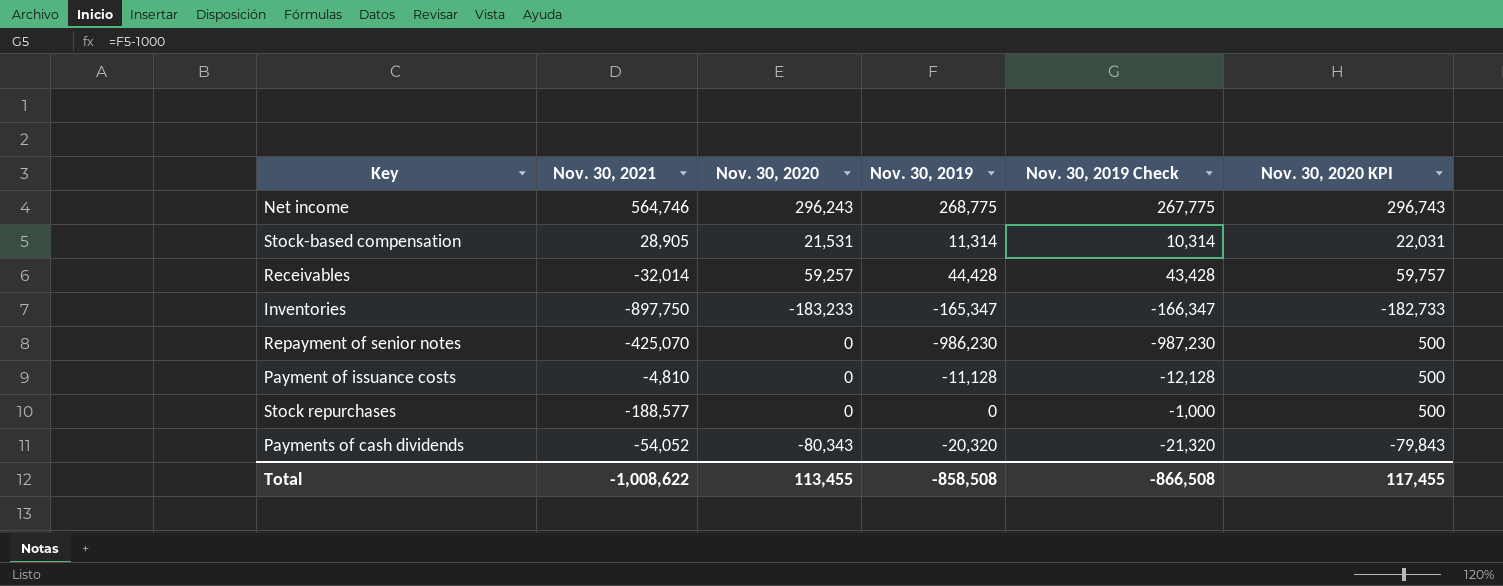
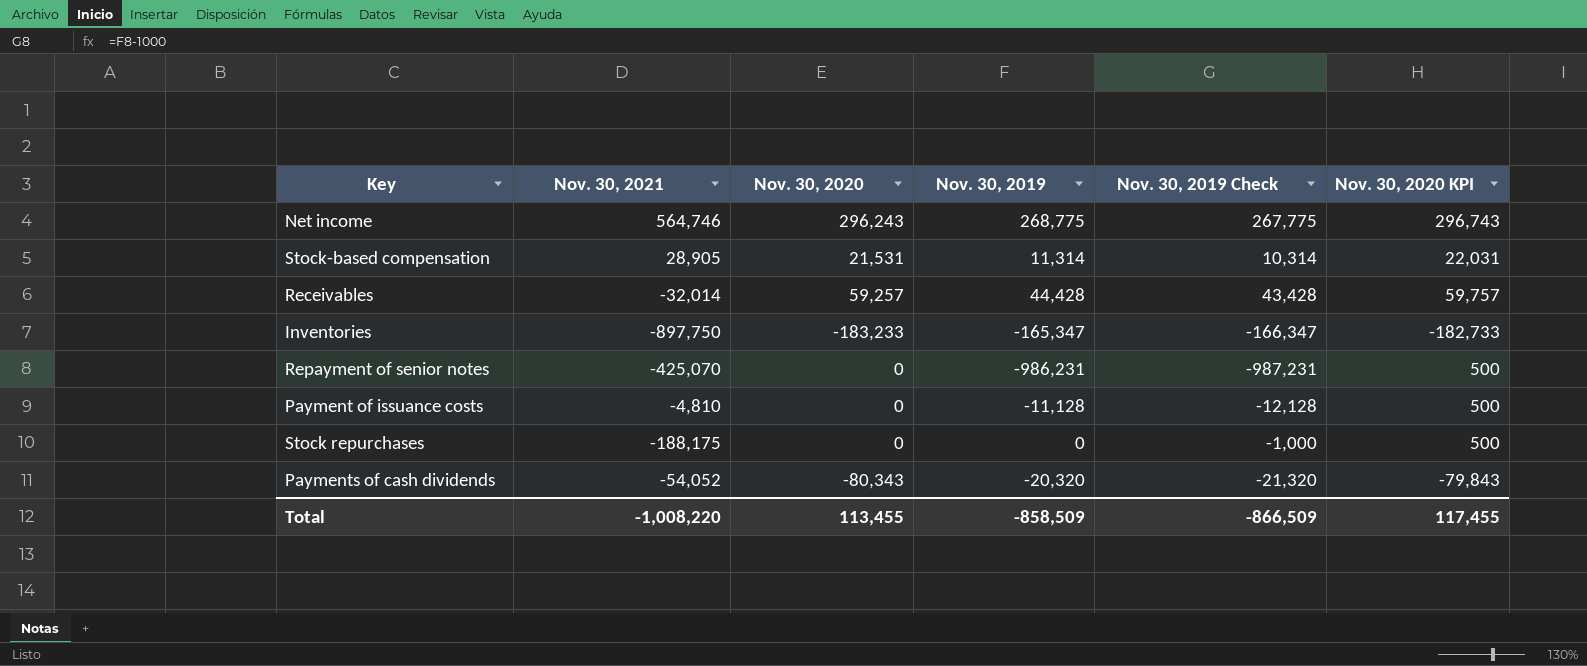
Repayment of senior notes | Nov. 30, 2019: -986,230 -> -986,231
Repayment of senior notes | Nov. 30, 2019 Check: -987,230 -> -987,231
Stock repurchases | Nov. 30, 2021: -188,577 -> -188,175
Total | Nov. 30, 2021: -1,008,622 -> -1,008,220
Total | Nov. 30, 2019: -858,508 -> -858,509
Total | Nov. 30, 2019 Check: -866,508 -> -866,509

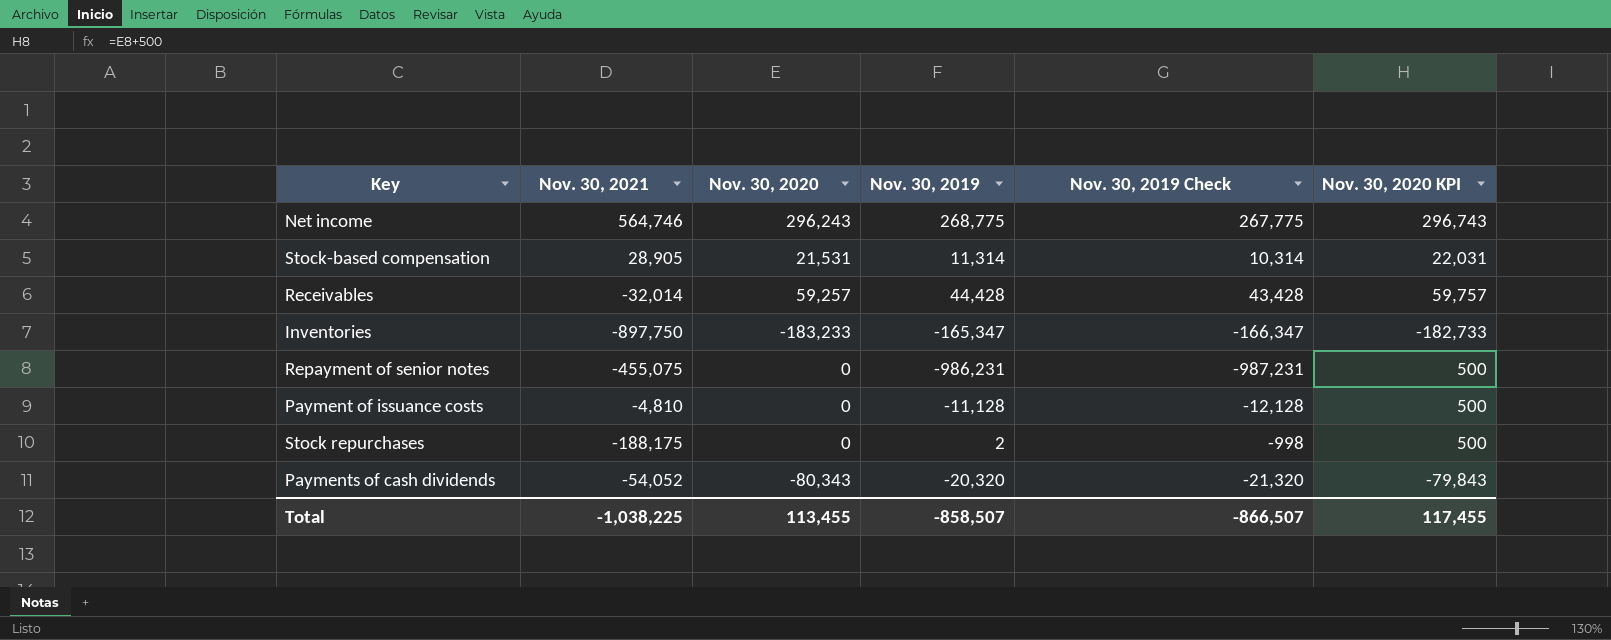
Repayment of senior notes | Nov. 30, 2021: -425,070 -> -455,075
Stock repurchases | Nov. 30, 2019: 0 -> 2
Stock repurchases | Nov. 30, 2019 Check: -1,000 -> -998
Total | Nov. 30, 2021: -1,008,220 -> -1,038,225
Total | Nov. 30, 2019: -858,509 -> -858,507
Total | Nov. 30, 2019 Check: -866,509 -> -866,507

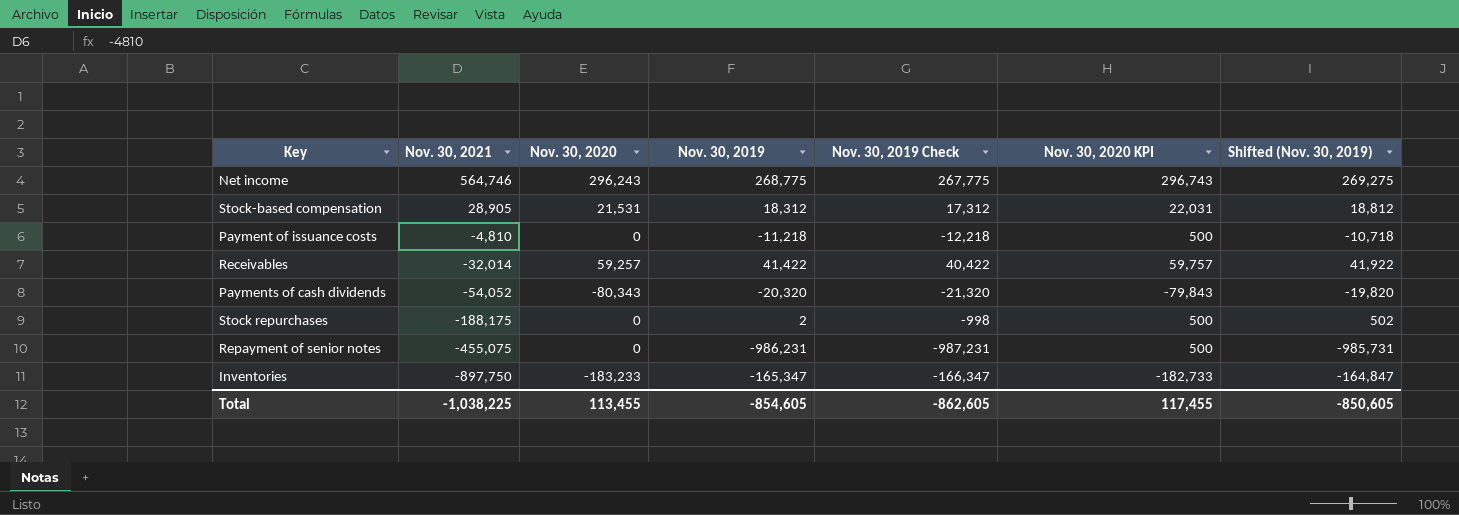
row order: none -> Nov. 30, 2021 descending
column Shifted (Nov. 30, 2019) | formula: none -> [Nov. 30, 2019] + 500
Stock-based compensation | Nov. 30, 2019: 11,314 -> 18,312
Stock-based compensation | Nov. 30, 2019 Check: 10,314 -> 17,312
Payment of issuance costs | Nov. 30, 2019: -11,128 -> -11,218
Payment of issuance costs | Nov. 30, 2019 Check: -12,128 -> -12,218
Receivables | Nov. 30, 2019: 44,428 -> 41,422
Receivables | Nov. 30, 2019 Check: 43,428 -> 40,422
Total | Nov. 30, 2019: -858,507 -> -854,605
Total | Nov. 30, 2019 Check: -866,507 -> -862,605

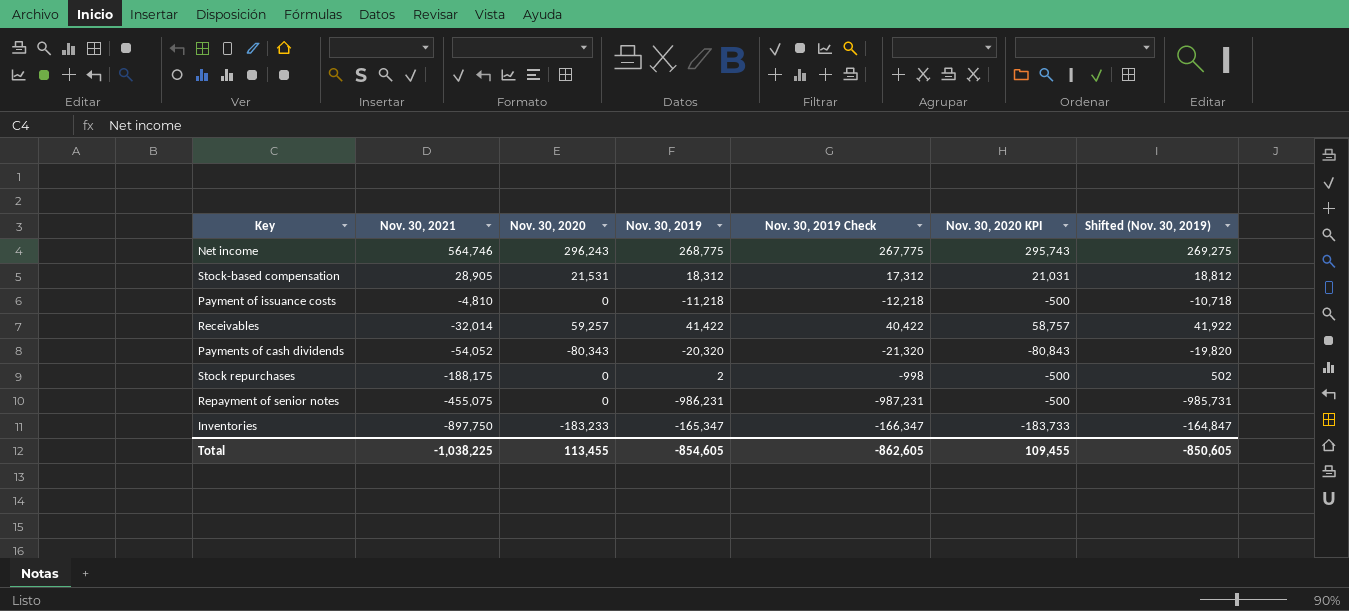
column Nov. 30, 2020 KPI | formula: [Nov. 30, 2020] + 500 -> [Nov. 30, 2020] - 500
Total | Nov. 30, 2020 KPI: 117,455 -> 109,455

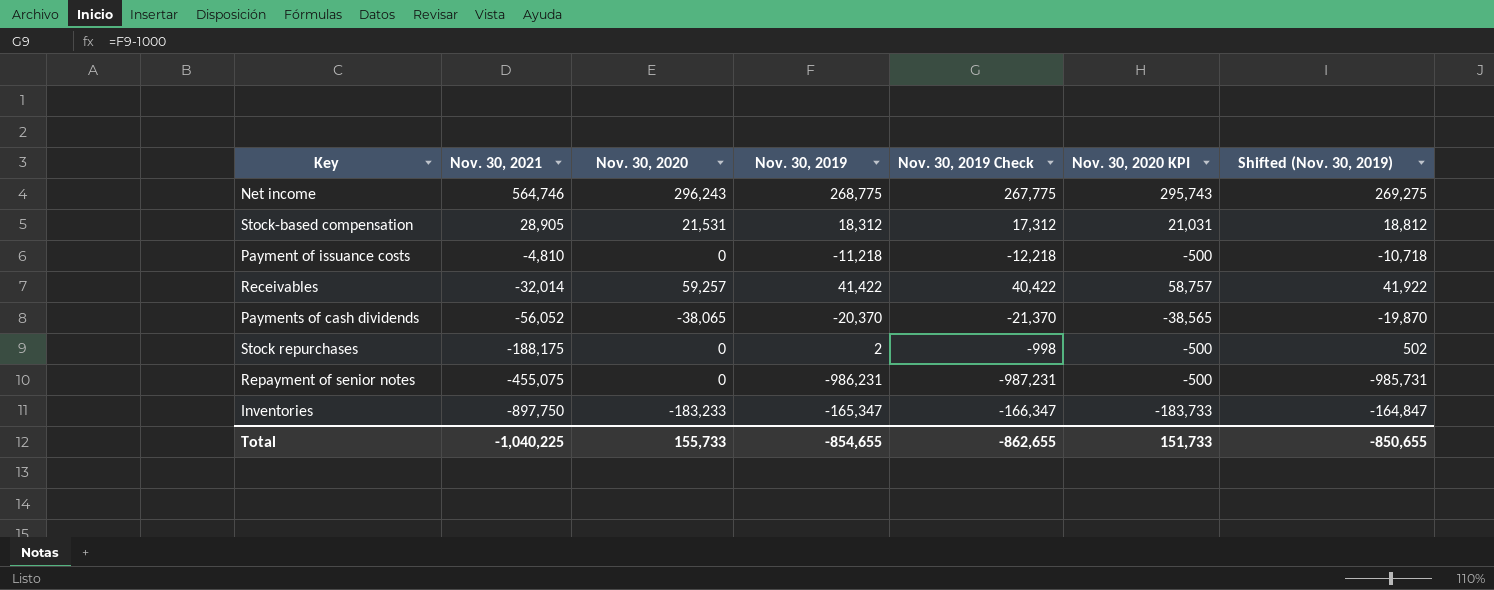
Payments of cash dividends | Nov. 30, 2021: -54,052 -> -56,052
Payments of cash dividends | Nov. 30, 2020: -80,343 -> -38,065
Payments of cash dividends | Nov. 30, 2019: -20,320 -> -20,370
Payments of cash dividends | Nov. 30, 2019 Check: -21,320 -> -21,370
Payments of cash dividends | Nov. 30, 2020 KPI: -80,843 -> -38,565
Payments of cash dividends | Shifted (Nov. 30, 2019): -19,820 -> -19,870
Total | Nov. 30, 2021: -1,038,225 -> -1,040,225
Total | Nov. 30, 2020: 113,455 -> 155,733
Total | Nov. 30, 2019: -854,605 -> -854,655
Total | Nov. 30, 2019 Check: -862,605 -> -862,655
Total | Nov. 30, 2020 KPI: 109,455 -> 151,733
Total | Shifted (Nov. 30, 2019): -850,605 -> -850,655

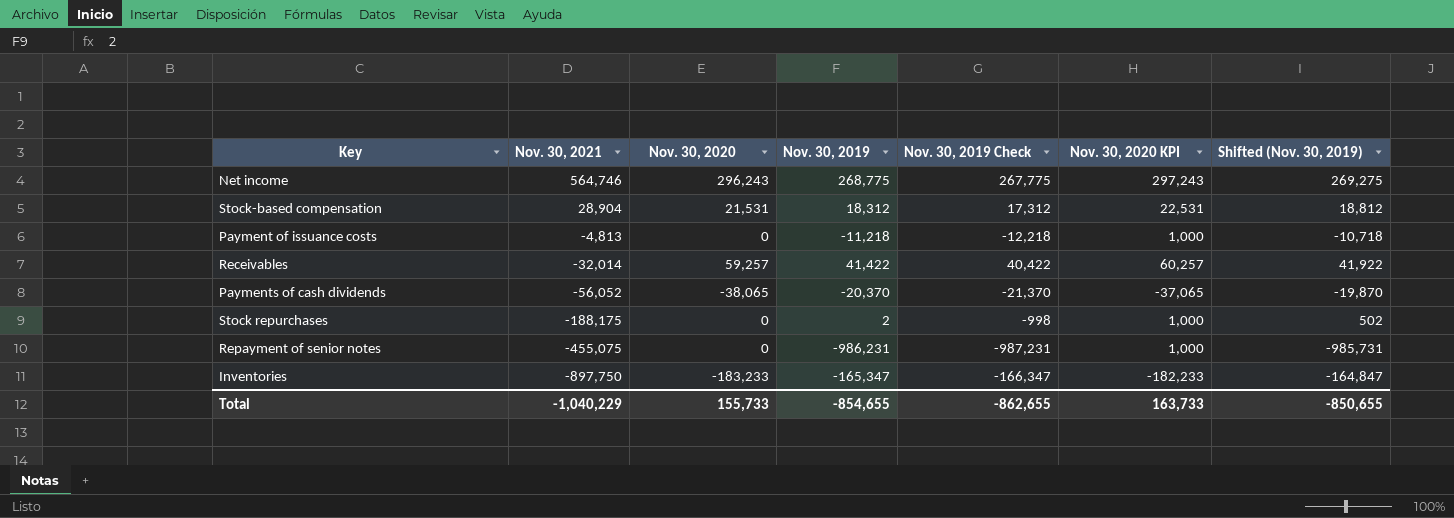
column Nov. 30, 2020 KPI | formula: [Nov. 30, 2020] - 500 -> [Nov. 30, 2020] + 1000
Stock-based compensation | Nov. 30, 2021: 28,905 -> 28,904
Payment of issuance costs | Nov. 30, 2021: -4,810 -> -4,813
Total | Nov. 30, 2021: -1,040,225 -> -1,040,229
Total | Nov. 30, 2020 KPI: 151,733 -> 163,733

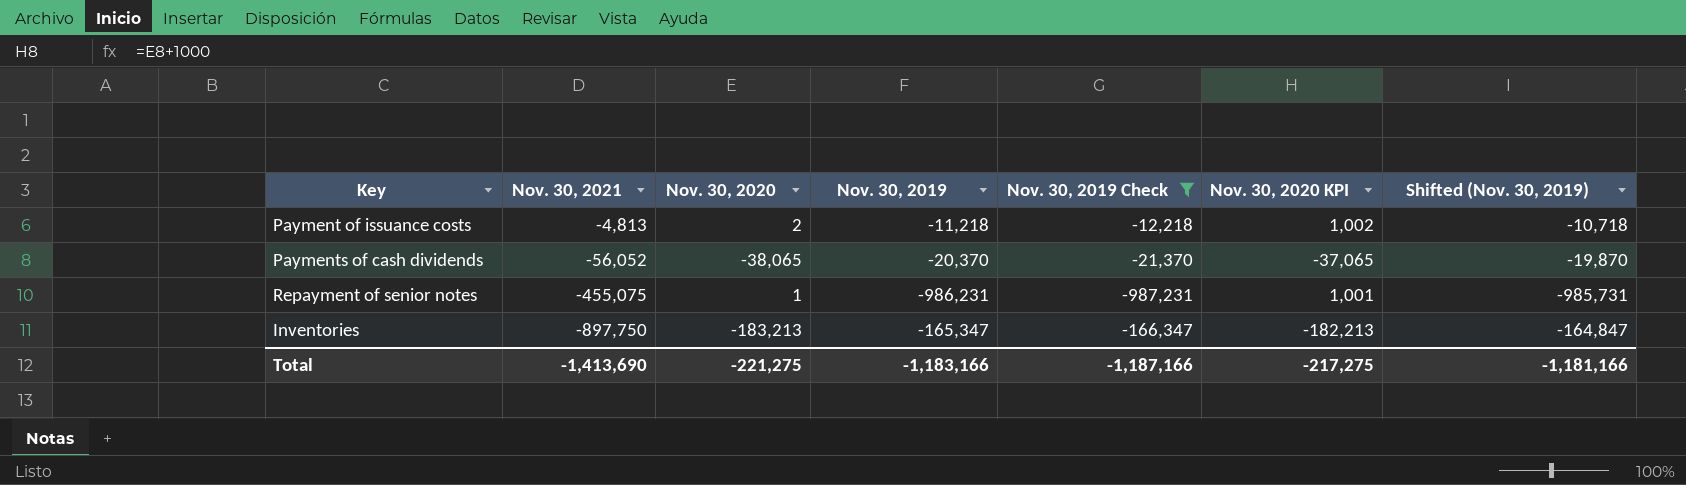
filter: none -> Nov. 30, 2019 Check <= -12,218
Payment of issuance costs | Nov. 30, 2020: 0 -> 2
Payment of issuance costs | Nov. 30, 2020 KPI: 1,000 -> 1,002
Repayment of senior notes | Nov. 30, 2020: 0 -> 1
Repayment of senior notes | Nov. 30, 2020 KPI: 1,000 -> 1,001
Inventories | Nov. 30, 2020: -183,233 -> -183,213
Inventories | Nov. 30, 2020 KPI: -182,233 -> -182,213
Total | Nov. 30, 2021: -1,040,229 -> -1,413,690
Total | Nov. 30, 2020: 155,733 -> -221,275
Total | Nov. 30, 2019: -854,655 -> -1,183,166
Total | Nov. 30, 2019 Check: -862,655 -> -1,187,166
Total | Nov. 30, 2020 KPI: 163,733 -> -217,275
Total | Shifted (Nov. 30, 2019): -850,655 -> -1,181,166

